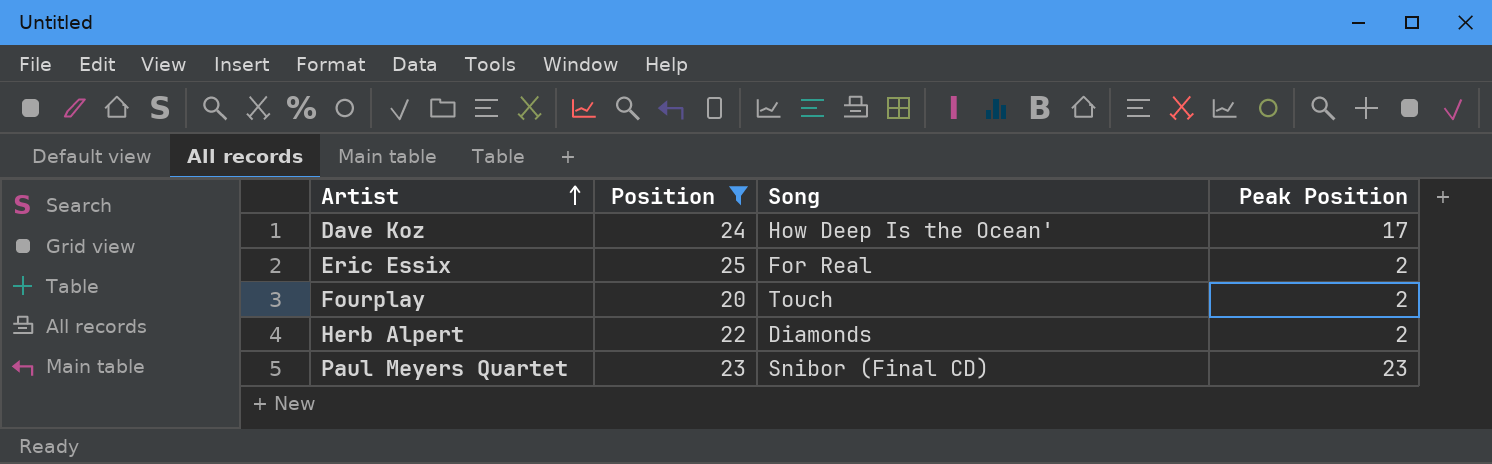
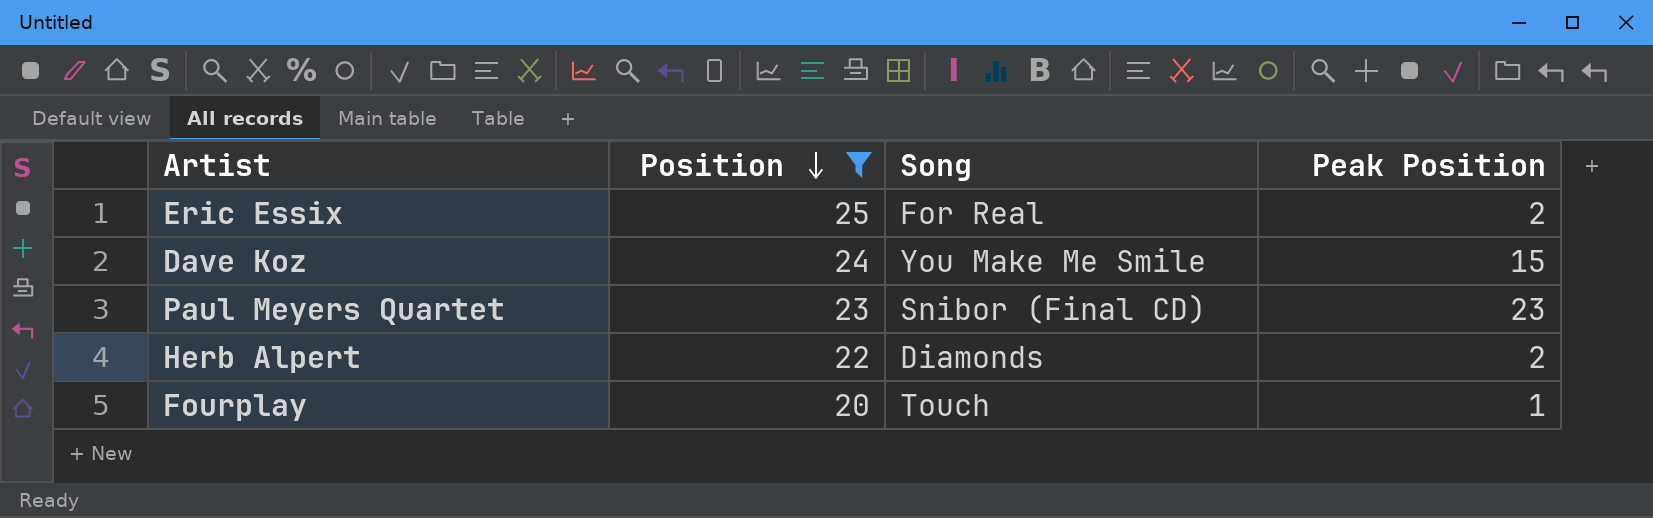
row order: Artist ascending -> Position descending
Dave Koz | Song: How Deep Is the Ocean' -> You Make Me Smile
Dave Koz | Peak Position: 17 -> 15
Fourplay | Peak Position: 2 -> 1

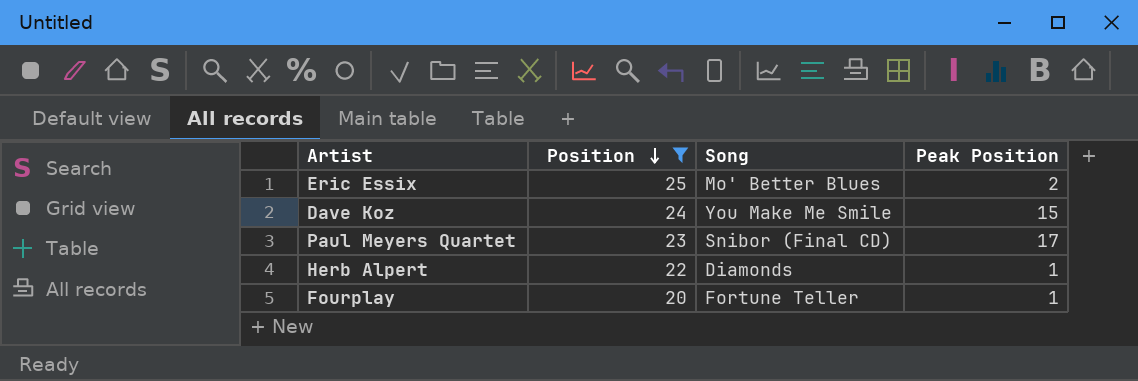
Eric Essix | Song: For Real -> Mo' Better Blues
Paul Meyers Quartet | Peak Position: 23 -> 17
Herb Alpert | Peak Position: 2 -> 1
Fourplay | Song: Touch -> Fortune Teller

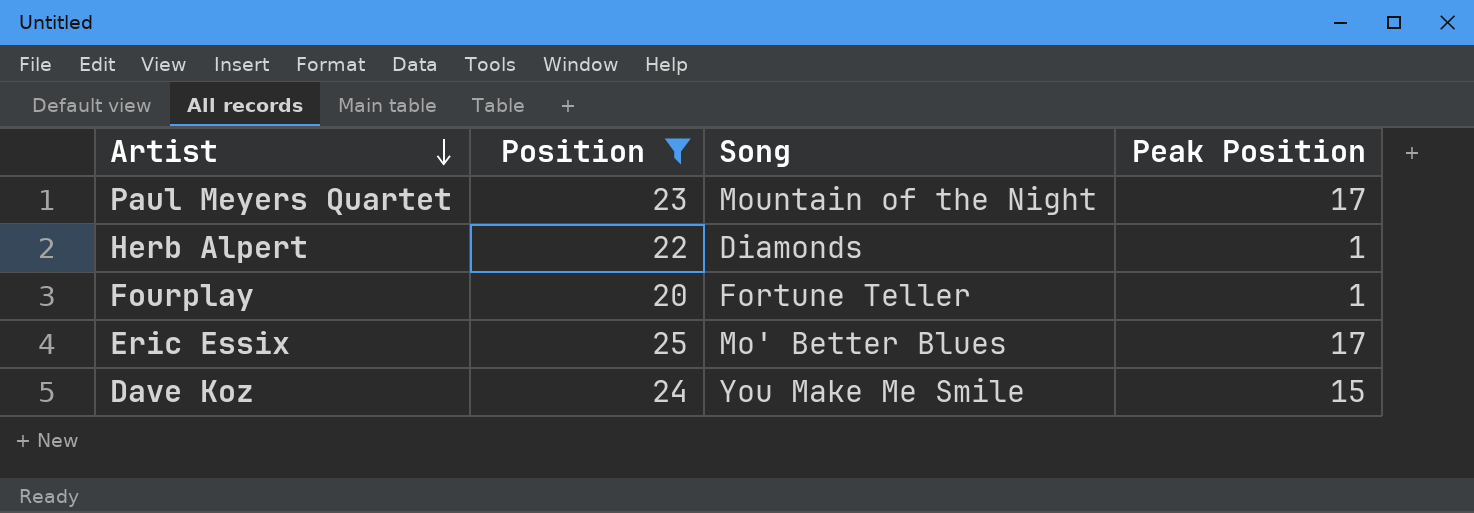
row order: Position descending -> Artist descending
Paul Meyers Quartet | Song: Snibor (Final CD) -> Mountain of the Night
Eric Essix | Peak Position: 2 -> 17

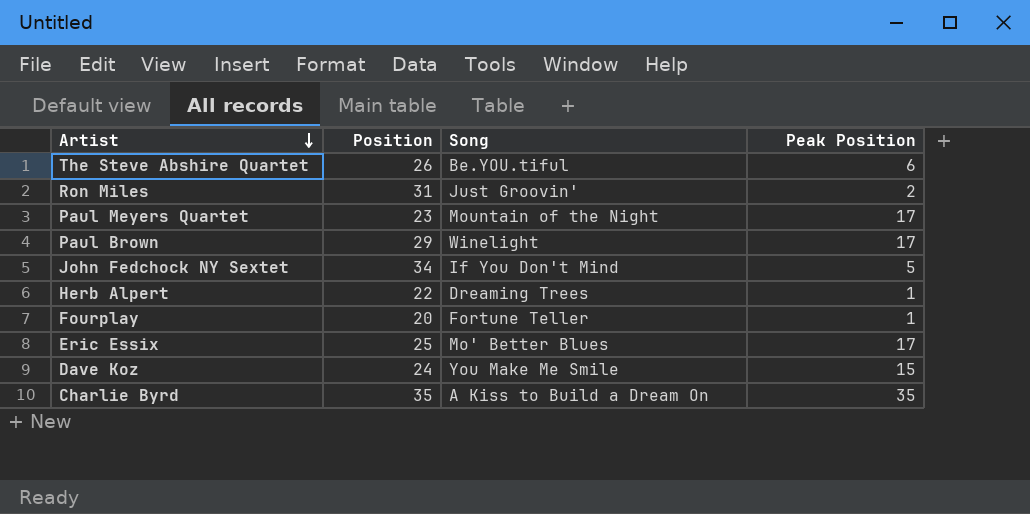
filter: Position <= 25 -> none
Herb Alpert | Song: Diamonds -> Dreaming Trees

